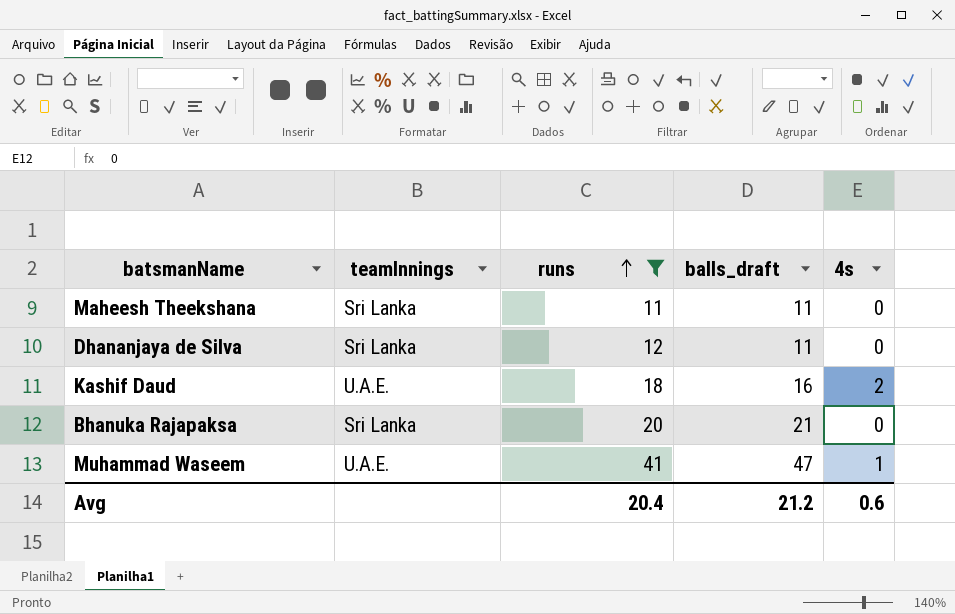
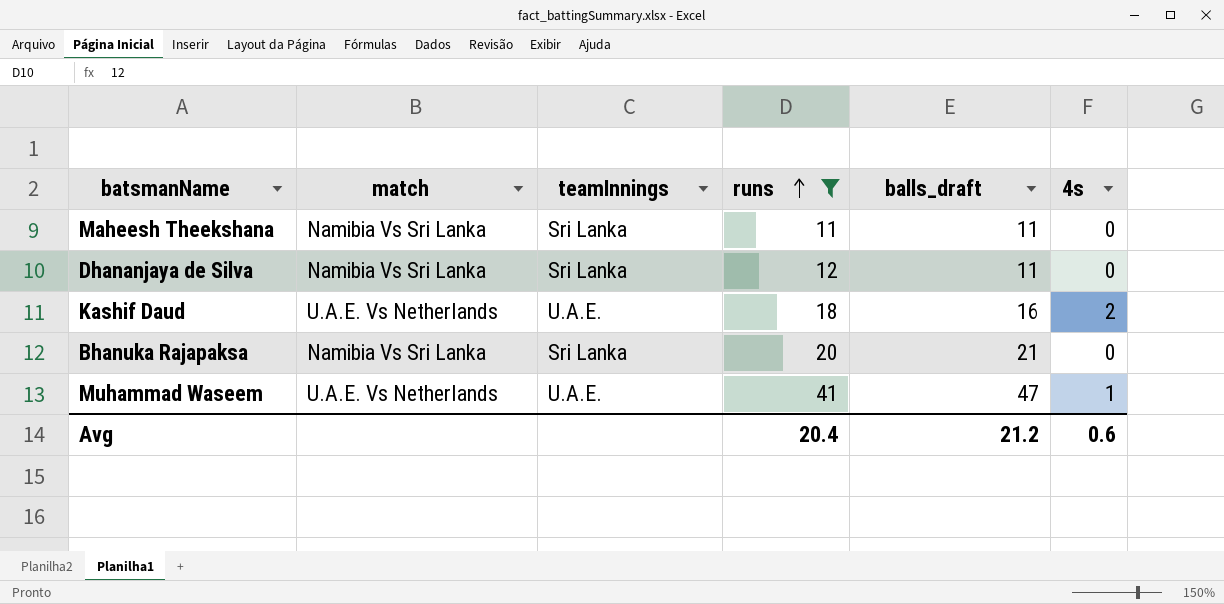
column match | position: none -> 2

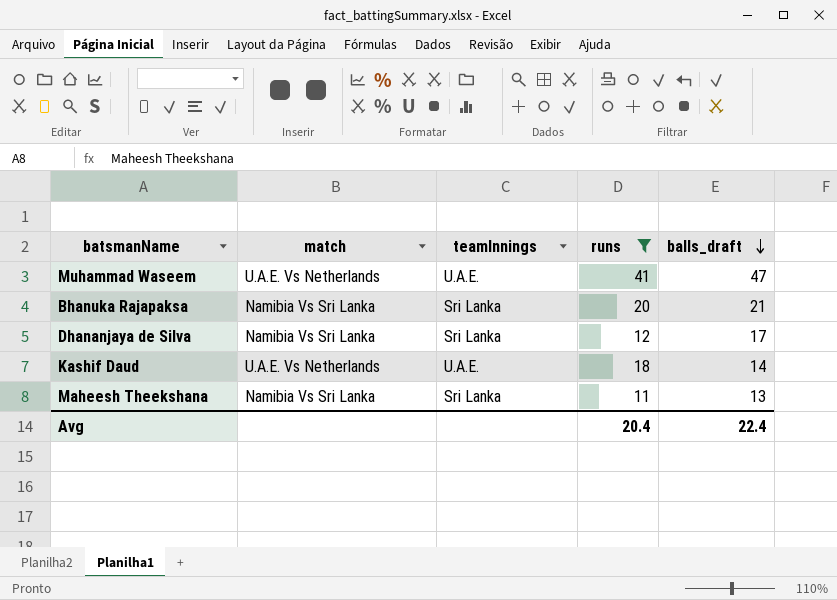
row order: runs ascending -> balls_draft descending
column 4s | position: 6 -> none
Dhananjaya de Silva | balls_draft: 11 -> 17
Kashif Daud | balls_draft: 16 -> 14
Maheesh Theekshana | balls_draft: 11 -> 13
Avg | balls_draft: 21.2 -> 22.4

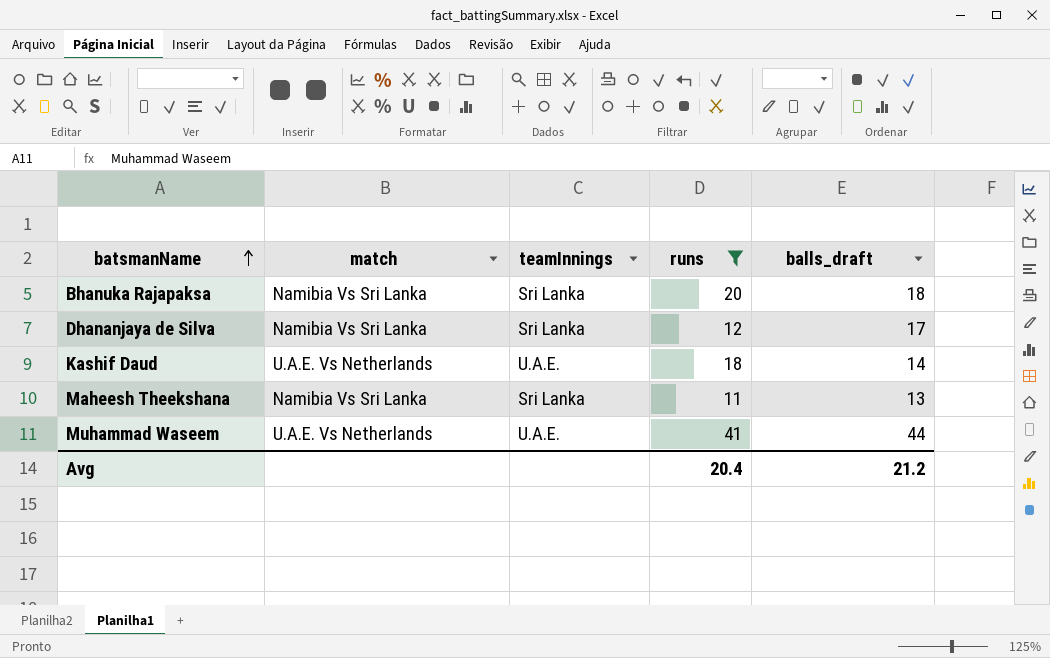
row order: balls_draft descending -> batsmanName ascending
Bhanuka Rajapaksa | balls_draft: 21 -> 18
Muhammad Waseem | balls_draft: 47 -> 44
Avg | balls_draft: 22.4 -> 21.2

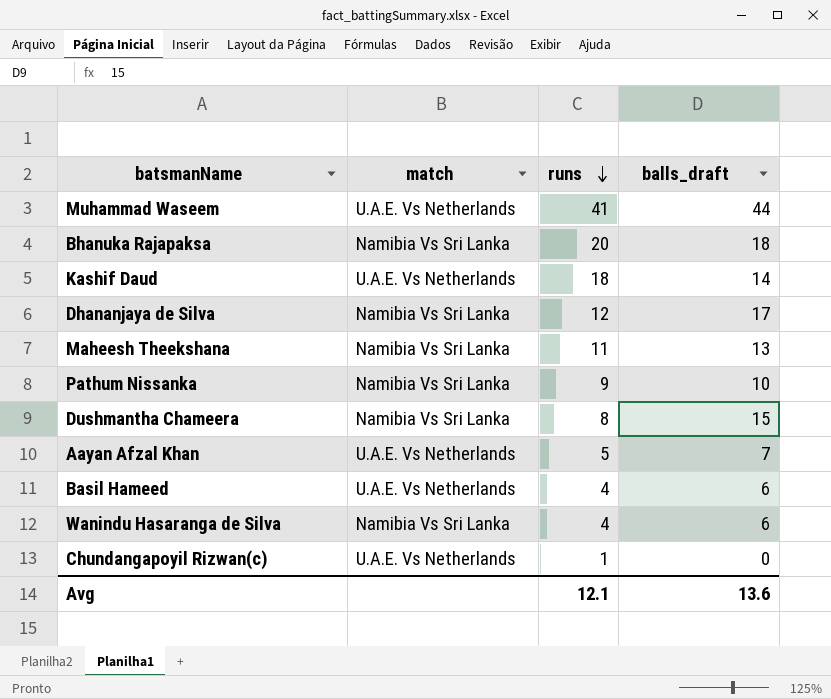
filter: runs >= 11 -> none
row order: batsmanName ascending -> runs descending
column teamInnings | position: 3 -> none
Avg | runs: 20.4 -> 12.1
Avg | balls_draft: 21.2 -> 13.6

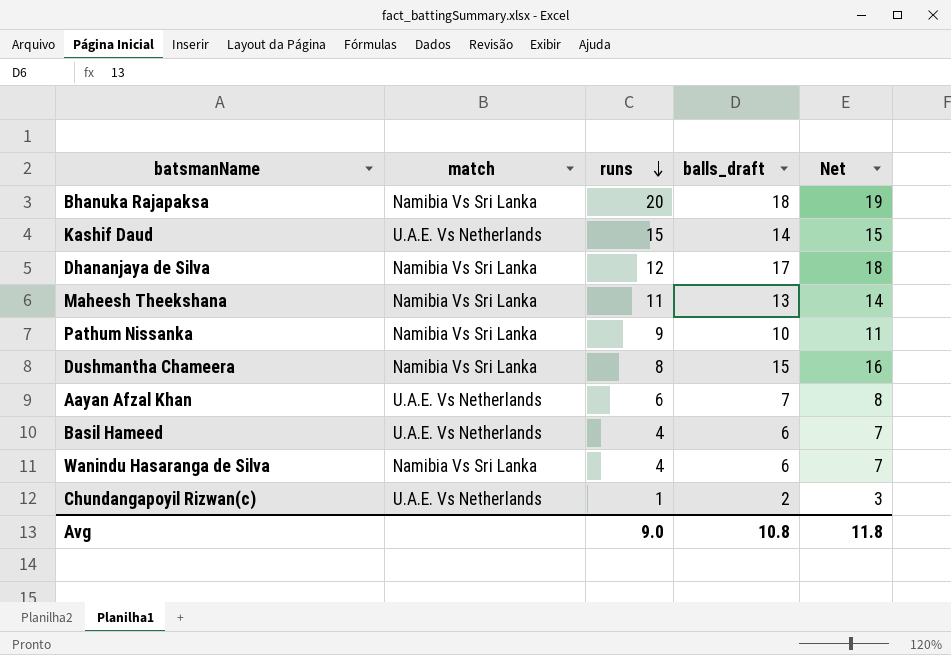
column Net | formula: none -> [balls_draft] + 1
row Muhammad Waseem: U.A.E. Vs Netherlands | 41 | 44 -> none
Kashif Daud | runs: 18 -> 15
Aayan Afzal Khan | runs: 5 -> 6
Chundangapoyil Rizwan(c) | balls_draft: 0 -> 2
Avg | runs: 12.1 -> 9.0
Avg | balls_draft: 13.6 -> 10.8

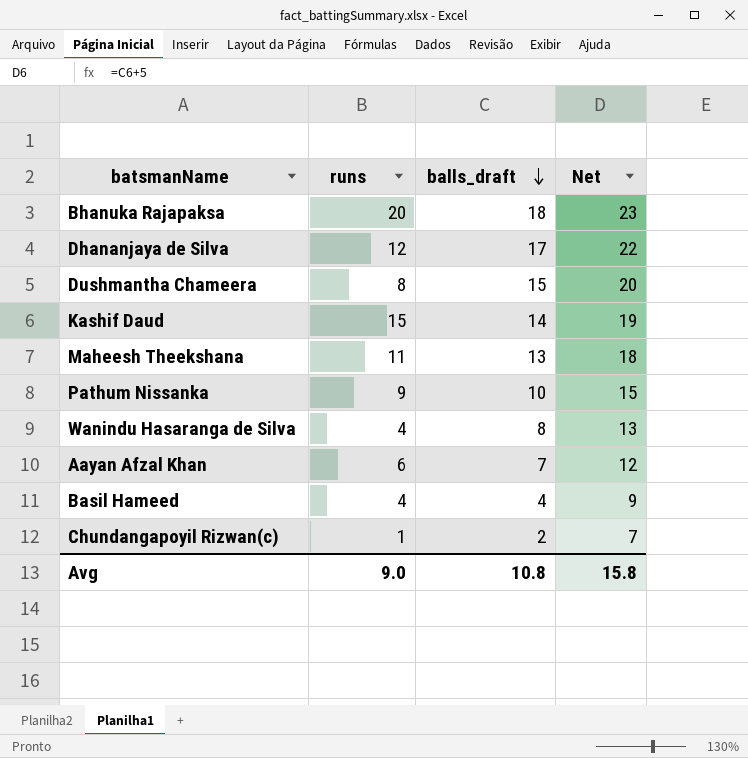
row order: runs descending -> balls_draft descending
column match | position: 2 -> none
column Net | formula: [balls_draft] + 1 -> [balls_draft] + 5
Wanindu Hasaranga de Silva | balls_draft: 6 -> 8
Basil Hameed | balls_draft: 6 -> 4
Avg | Net: 11.8 -> 15.8

